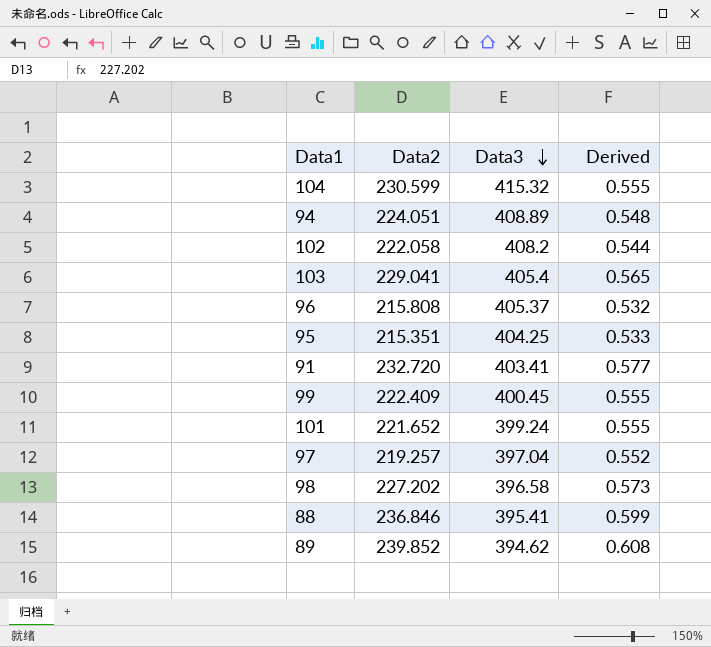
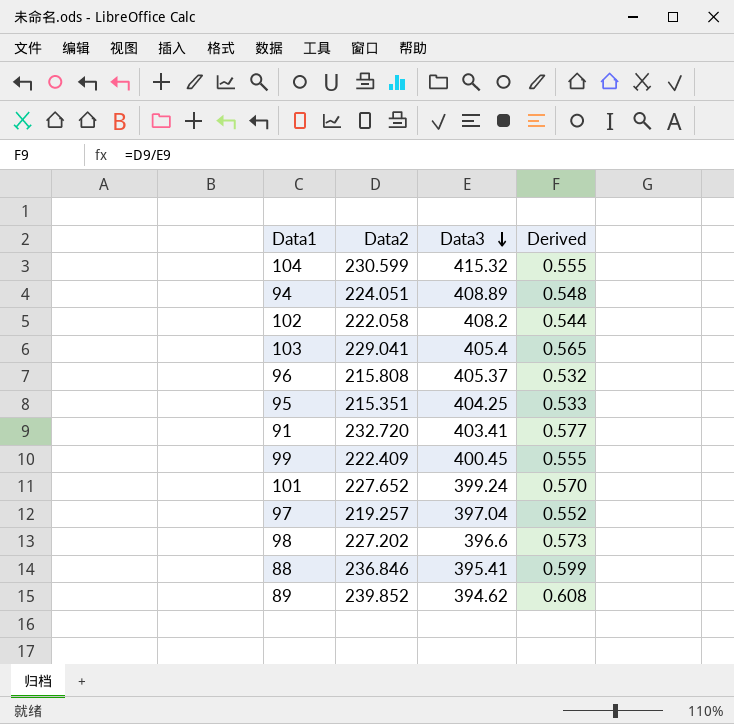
101 | Data2: 221.652 -> 227.652
101 | Derived: 0.555 -> 0.570
98 | Data3: 396.58 -> 396.6

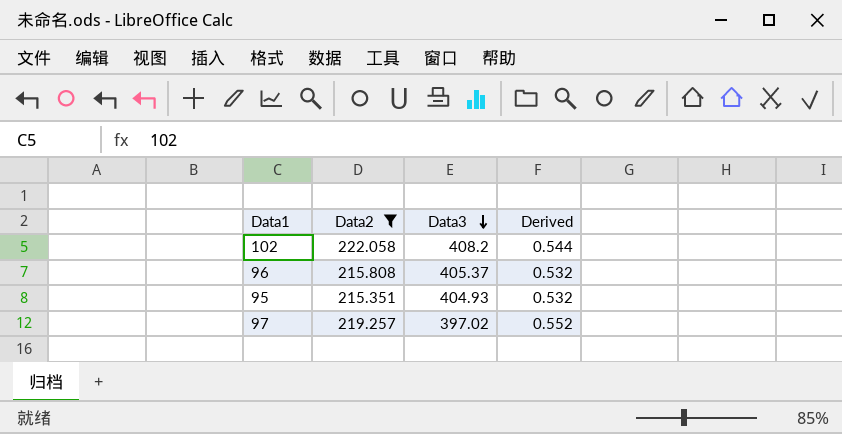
filter: none -> Data2 <= 222.058
95 | Data3: 404.25 -> 404.93
95 | Derived: 0.533 -> 0.532
97 | Data3: 397.04 -> 397.02

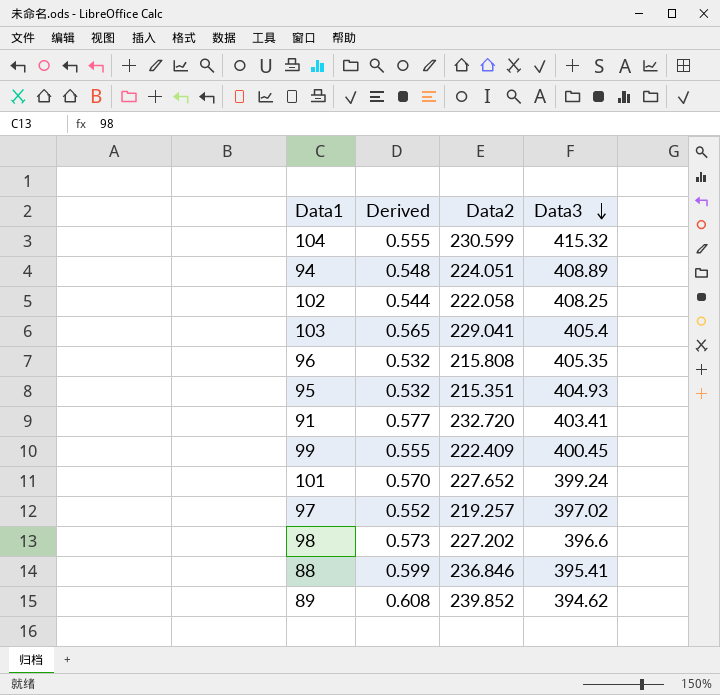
filter: Data2 <= 222.058 -> none
column Derived | position: 4 -> 2
102 | Data3: 408.2 -> 408.25
96 | Data3: 405.37 -> 405.35

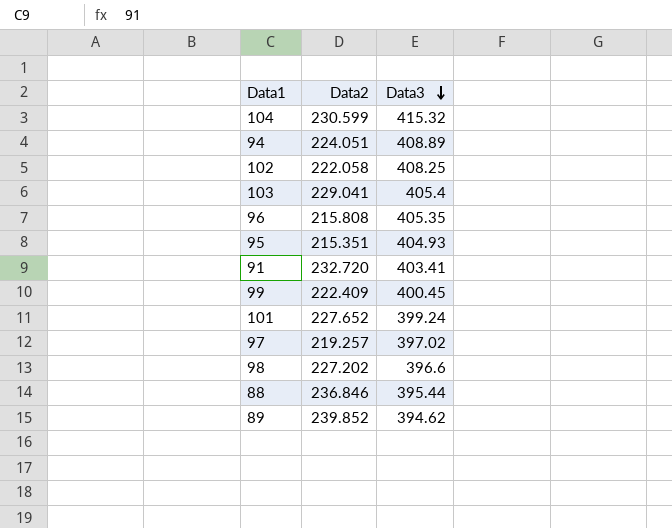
column Derived | formula: [Data2] / [Data3] -> none
88 | Data3: 395.41 -> 395.44

